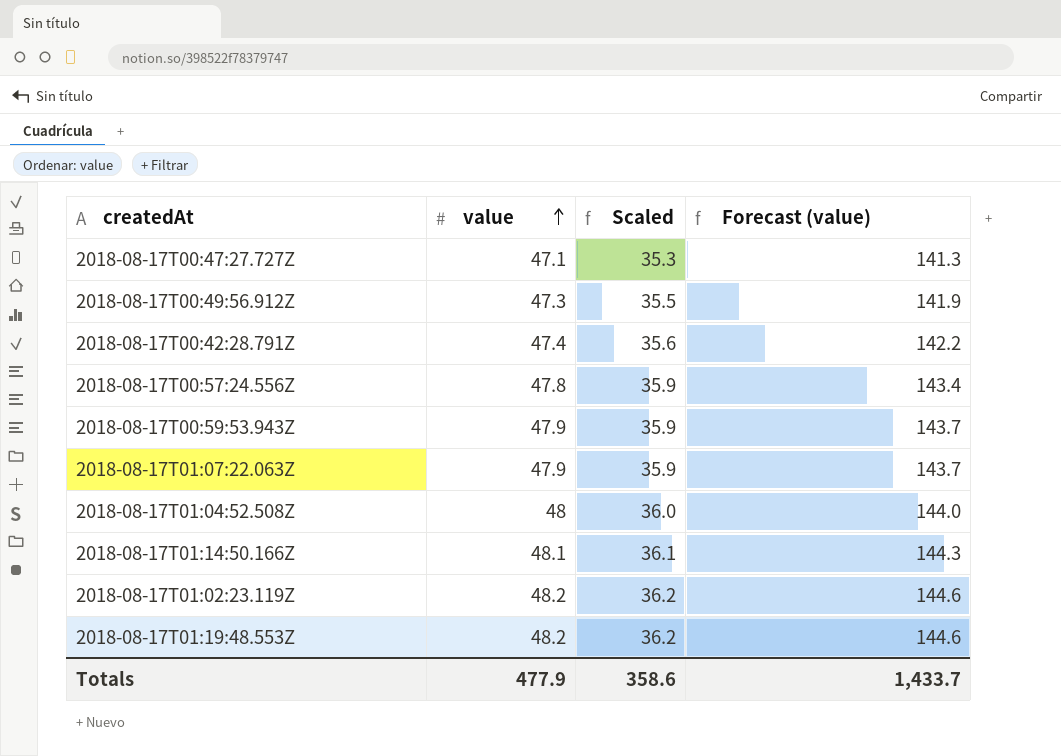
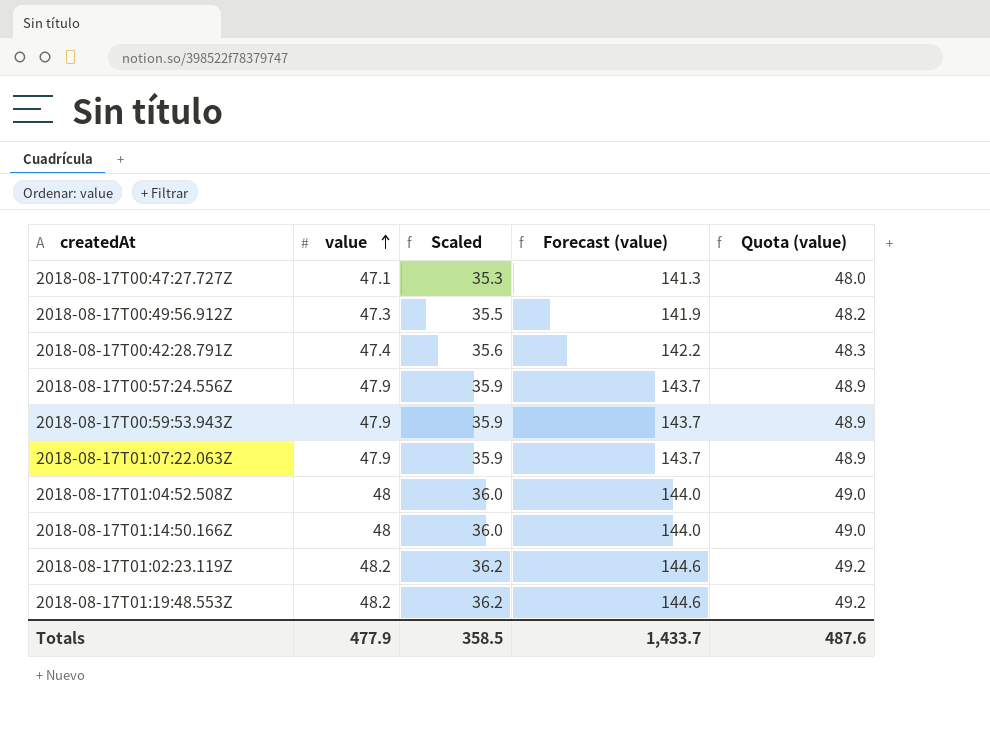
column Quota (value) | formula: none -> [value] * 1.02
2018-08-17T00:57:24.556Z | value: 47.8 -> 47.9
2018-08-17T00:57:24.556Z | Forecast (value): 143.4 -> 143.7
2018-08-17T01:14:50.166Z | value: 48.1 -> 48
2018-08-17T01:14:50.166Z | Scaled: 36.1 -> 36.0
2018-08-17T01:14:50.166Z | Forecast (value): 144.3 -> 144.0
Totals | Scaled: 358.6 -> 358.5

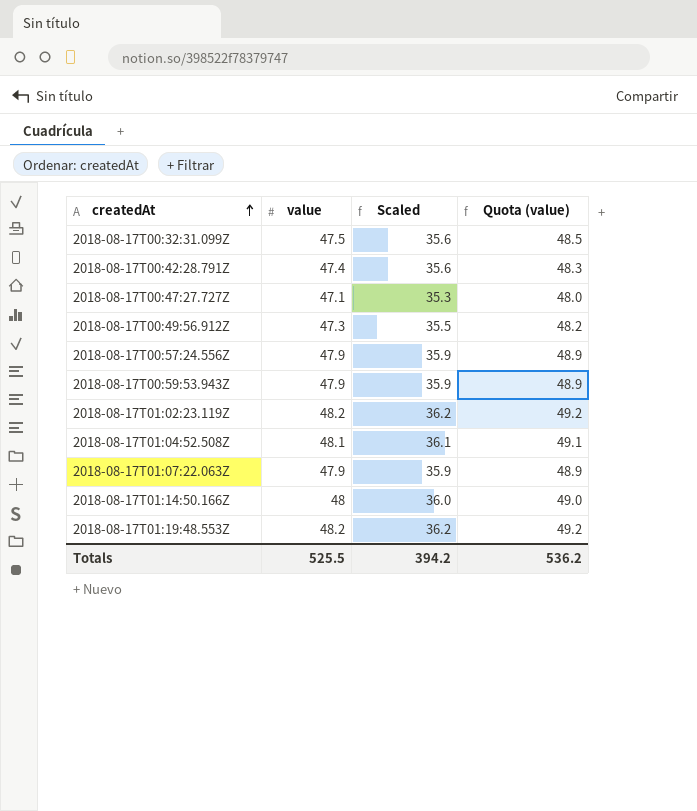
row order: value ascending -> createdAt ascending
column Forecast (value) | formula: [value] * 3 -> none
row 2018-08-17T00:32:31.099Z: none -> 47.5 | 35.6 | 48.5
2018-08-17T01:04:52.508Z | value: 48 -> 48.1
2018-08-17T01:04:52.508Z | Scaled: 36.0 -> 36.1
2018-08-17T01:04:52.508Z | Quota (value): 49.0 -> 49.1
Totals | value: 477.9 -> 525.5
Totals | Scaled: 358.5 -> 394.2
Totals | Quota (value): 487.6 -> 536.2

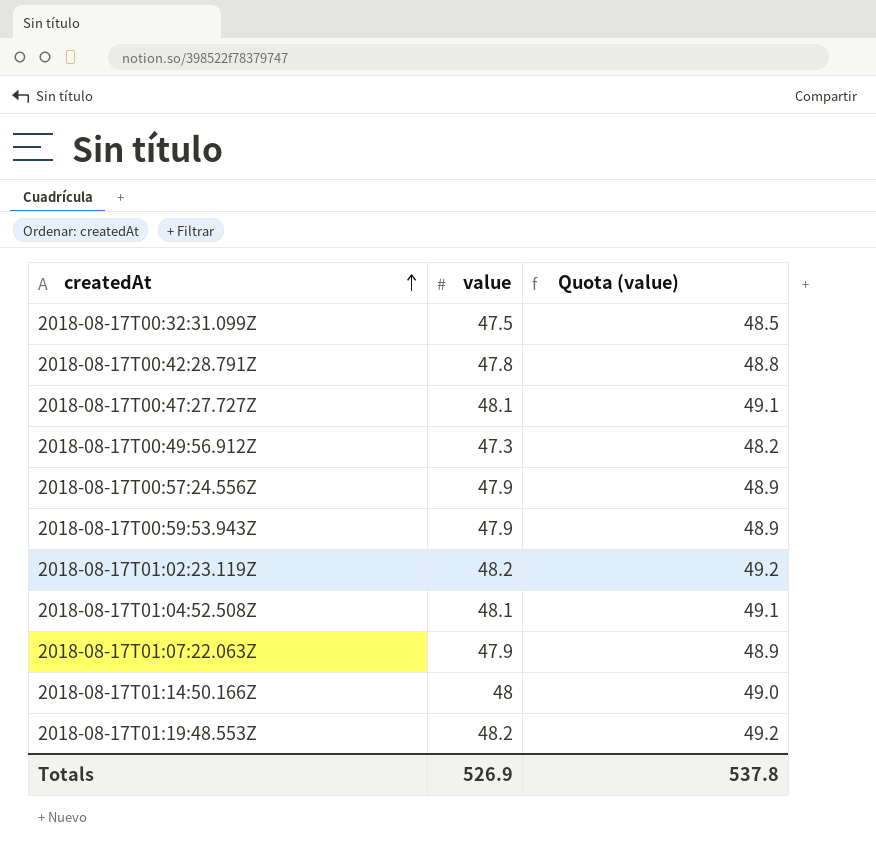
column Scaled | formula: [value] * 0.75 -> none
2018-08-17T00:42:28.791Z | value: 47.4 -> 47.8
2018-08-17T00:42:28.791Z | Quota (value): 48.3 -> 48.8
2018-08-17T00:47:27.727Z | value: 47.1 -> 48.1
2018-08-17T00:47:27.727Z | Quota (value): 48.0 -> 49.1
Totals | value: 525.5 -> 526.9
Totals | Quota (value): 536.2 -> 537.8

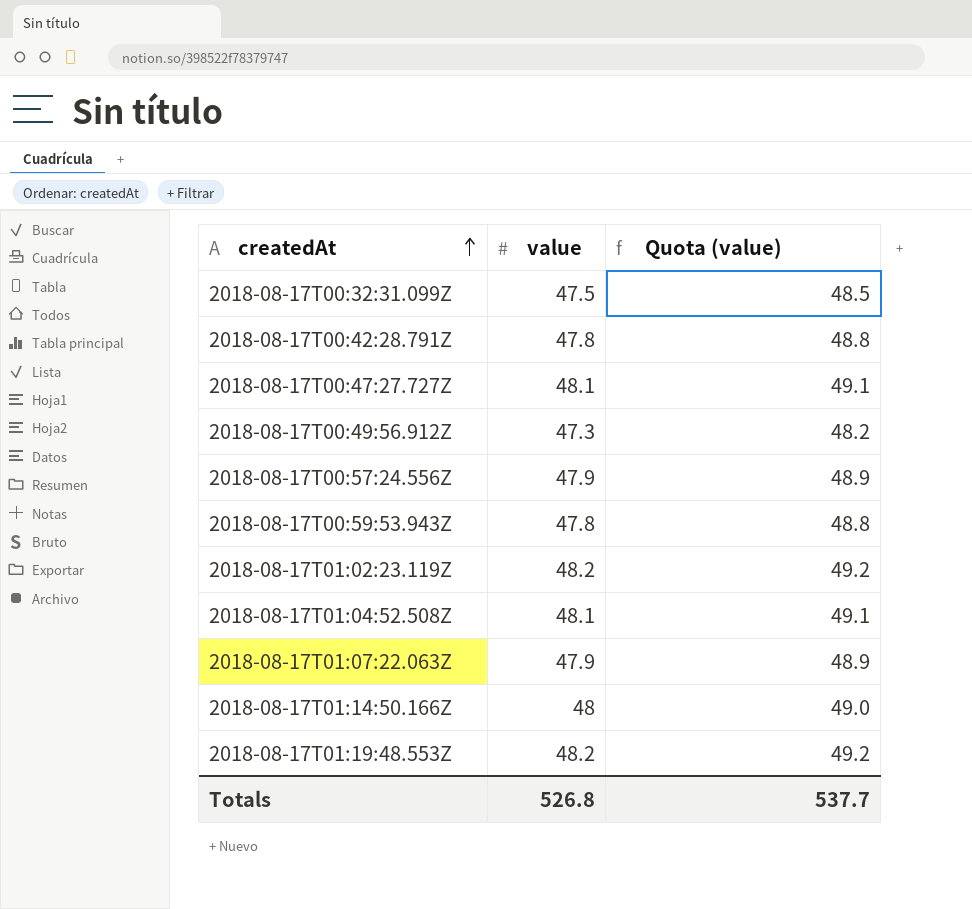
2018-08-17T00:59:53.943Z | value: 47.9 -> 47.8
2018-08-17T00:59:53.943Z | Quota (value): 48.9 -> 48.8
Totals | value: 526.9 -> 526.8
Totals | Quota (value): 537.8 -> 537.7

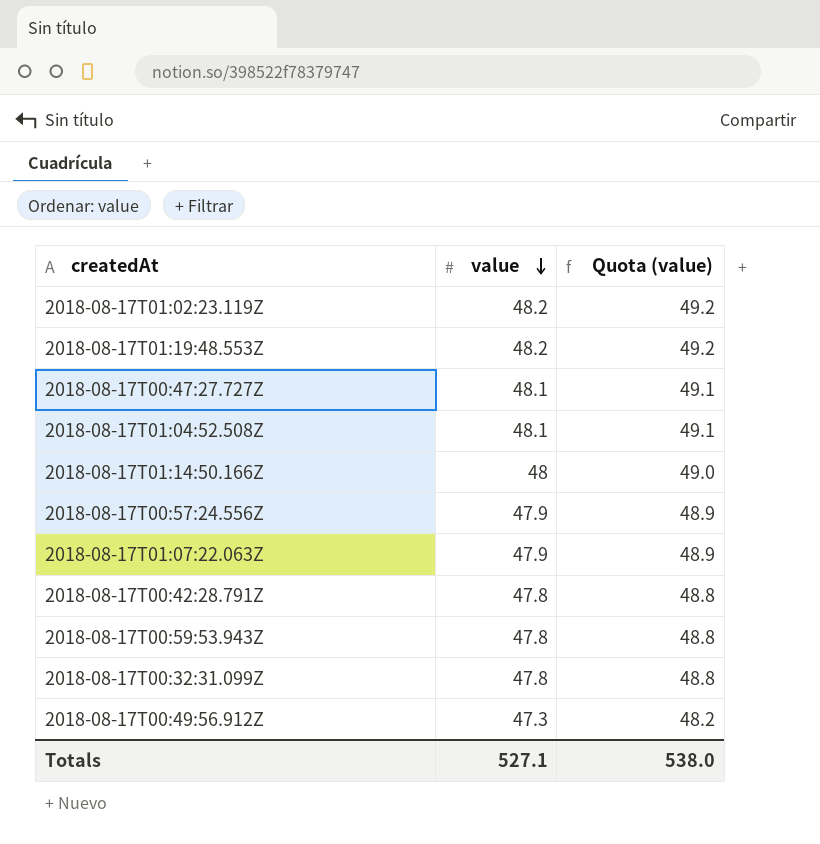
row order: createdAt ascending -> value descending
2018-08-17T00:32:31.099Z | value: 47.5 -> 47.8
2018-08-17T00:32:31.099Z | Quota (value): 48.5 -> 48.8
Totals | value: 526.8 -> 527.1
Totals | Quota (value): 537.7 -> 538.0

